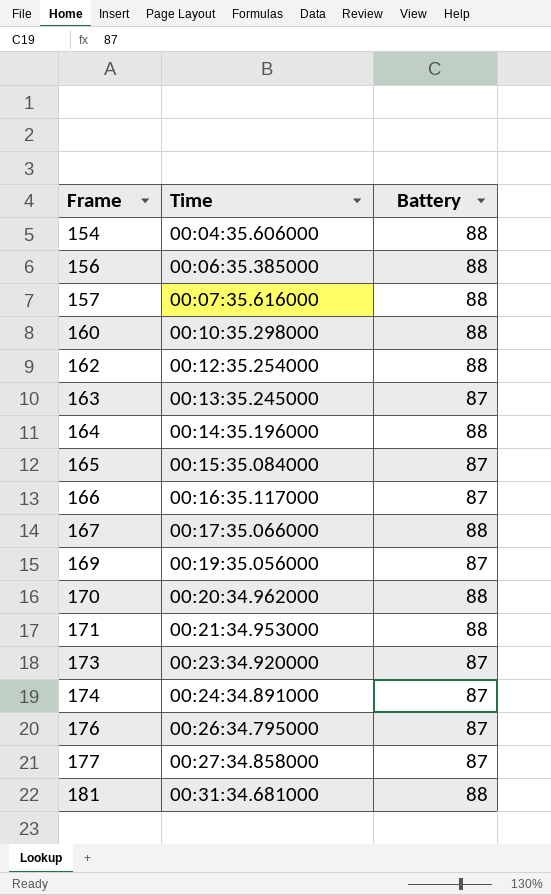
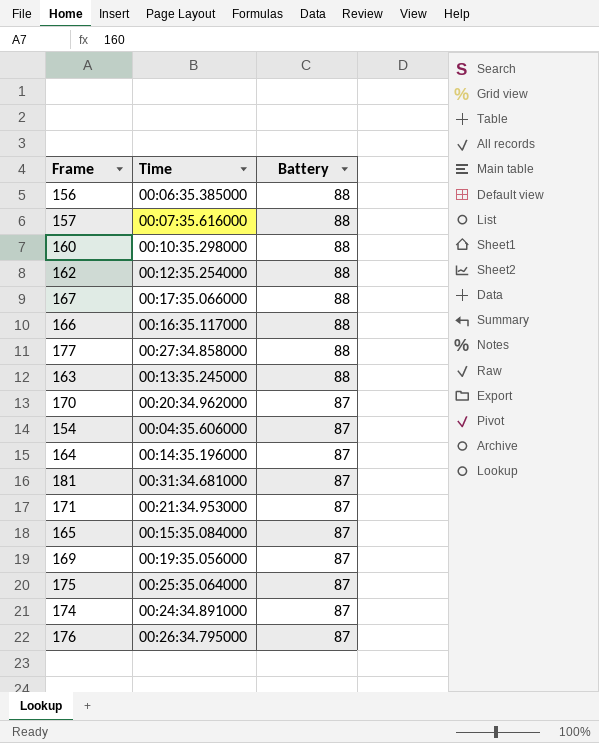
row order: Frame ascending -> Battery descending
row 173: 00:23:34.920000 | 87 -> none
166 | Battery: 87 -> 88
177 | Battery: 87 -> 88
163 | Battery: 87 -> 88
170 | Battery: 88 -> 87
154 | Battery: 88 -> 87
164 | Battery: 88 -> 87
181 | Battery: 88 -> 87
171 | Battery: 88 -> 87
row 175: none -> 00:25:35.064000 | 87

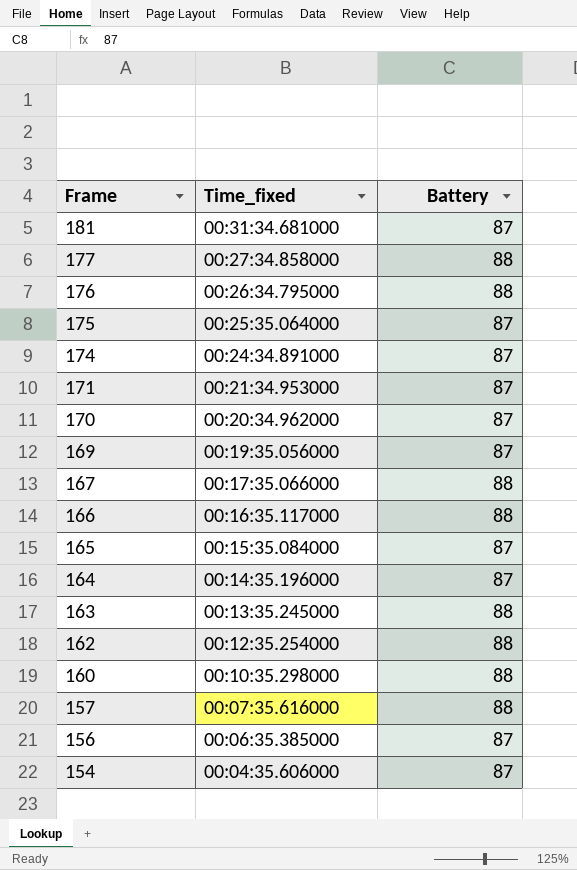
row order: Battery descending -> Frame descending
column name: Time -> Time_fixed
176 | Battery: 87 -> 88
156 | Battery: 88 -> 87

